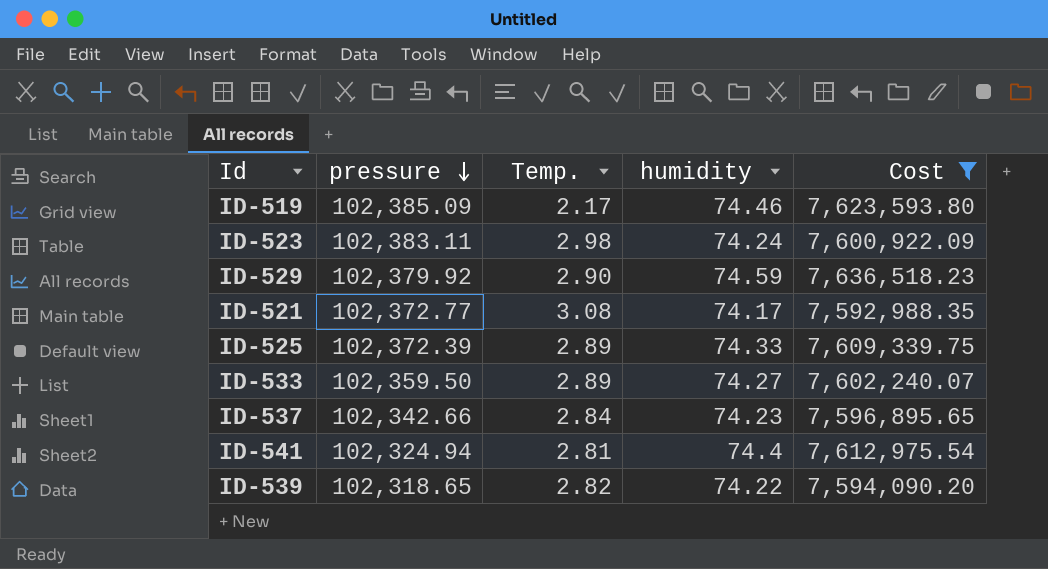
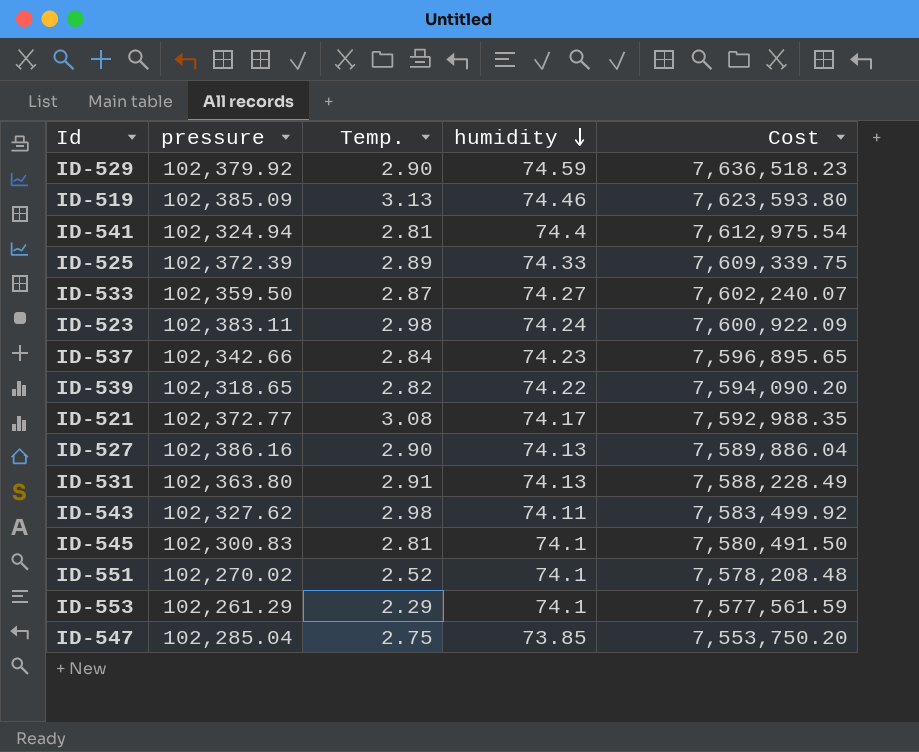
filter: Cost >= 7,592,988.35 -> none
row order: pressure descending -> humidity descending
ID-519 | Temp.: 2.17 -> 3.13
ID-533 | Temp.: 2.89 -> 2.87

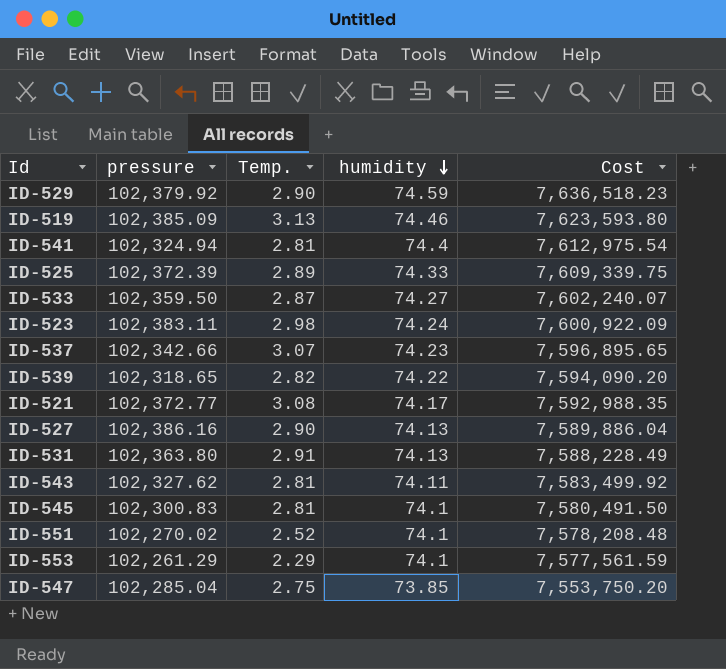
ID-537 | Temp.: 2.84 -> 3.07
ID-543 | Temp.: 2.98 -> 2.81

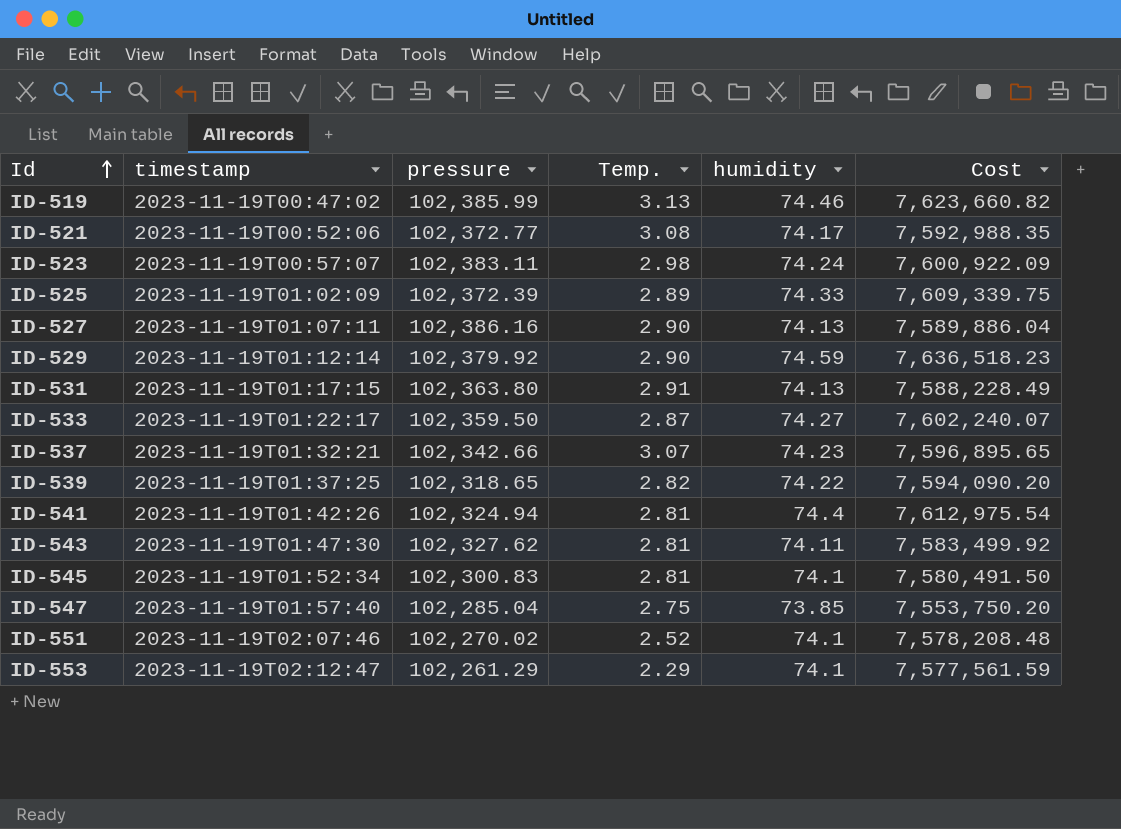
row order: humidity descending -> Id ascending
column timestamp | position: none -> 2
ID-519 | pressure: 102,385.09 -> 102,385.99
ID-519 | Cost: 7,623,593.80 -> 7,623,660.82

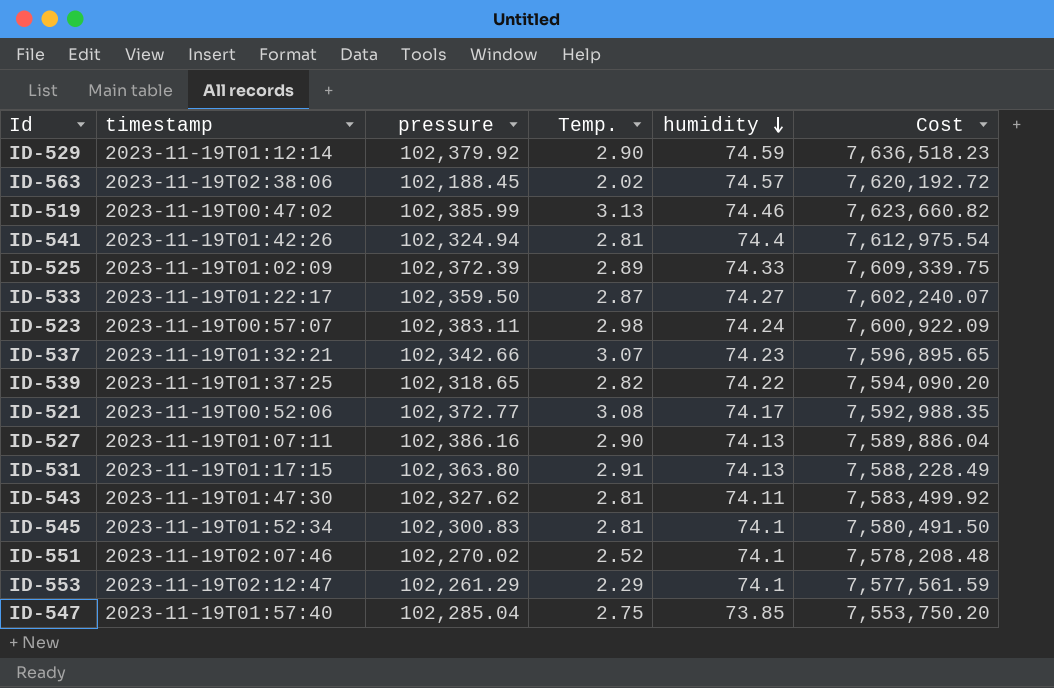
row order: Id ascending -> humidity descending
row ID-563: none -> 2023-11-19T02:38:06 | 102,188.45 | 2.02 | 74.57 | 7,620,192.72

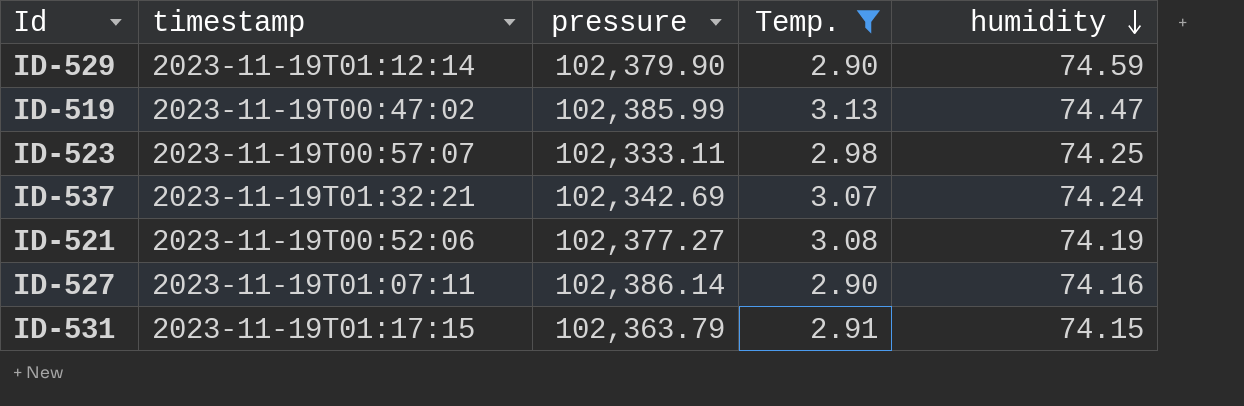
filter: none -> Temp. >= 2.90
column Cost | formula: [pressure] * [humidity] -> none
ID-529 | pressure: 102,379.92 -> 102,379.90
ID-519 | humidity: 74.46 -> 74.47
ID-523 | pressure: 102,383.11 -> 102,333.11
ID-523 | humidity: 74.24 -> 74.25
ID-537 | pressure: 102,342.66 -> 102,342.69
ID-537 | humidity: 74.23 -> 74.24
ID-521 | pressure: 102,372.77 -> 102,377.27
ID-521 | humidity: 74.17 -> 74.19
ID-527 | pressure: 102,386.16 -> 102,386.14
ID-527 | humidity: 74.13 -> 74.16
ID-531 | pressure: 102,363.80 -> 102,363.79
ID-531 | humidity: 74.13 -> 74.15

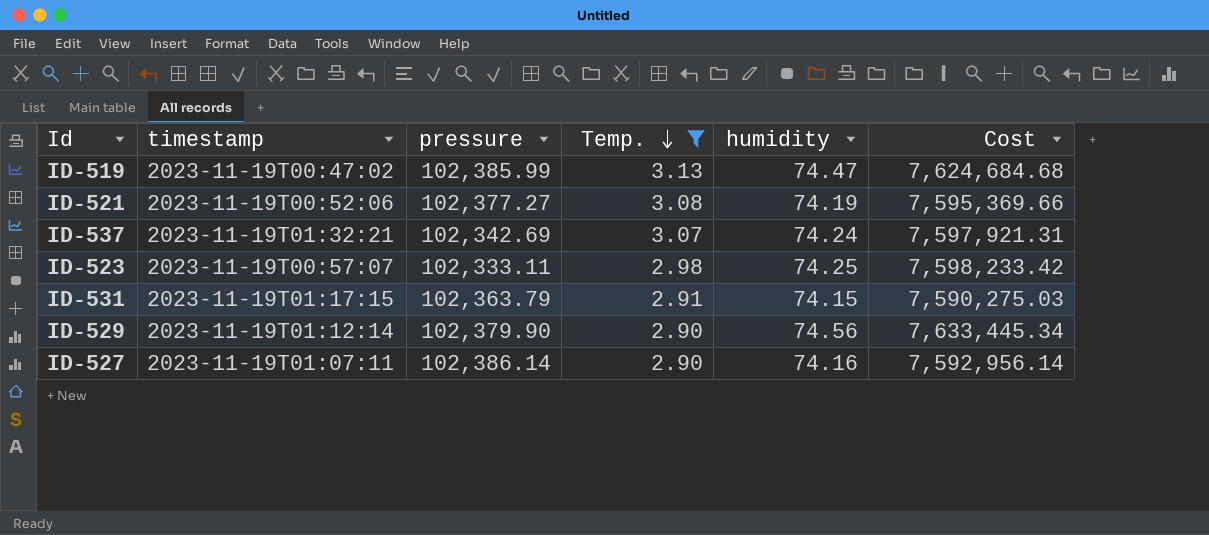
row order: humidity descending -> Temp. descending
column Cost | formula: none -> [pressure] * [humidity]
ID-529 | humidity: 74.59 -> 74.56

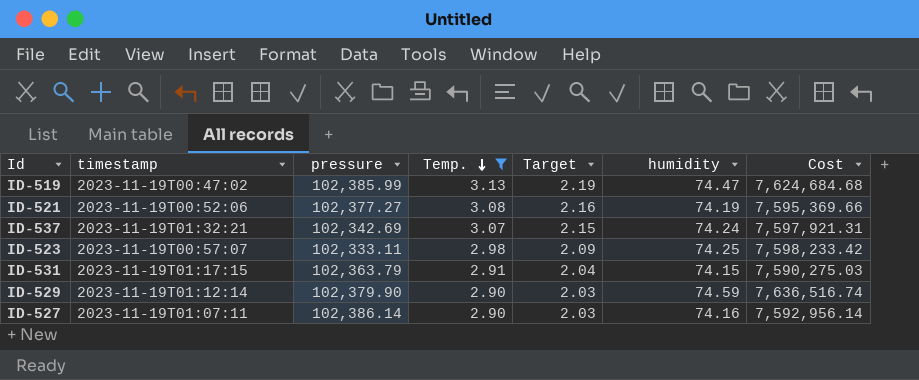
column Target | formula: none -> [Temp.] * 0.7
ID-529 | humidity: 74.56 -> 74.59
ID-529 | Cost: 7,633,445.34 -> 7,636,516.74

